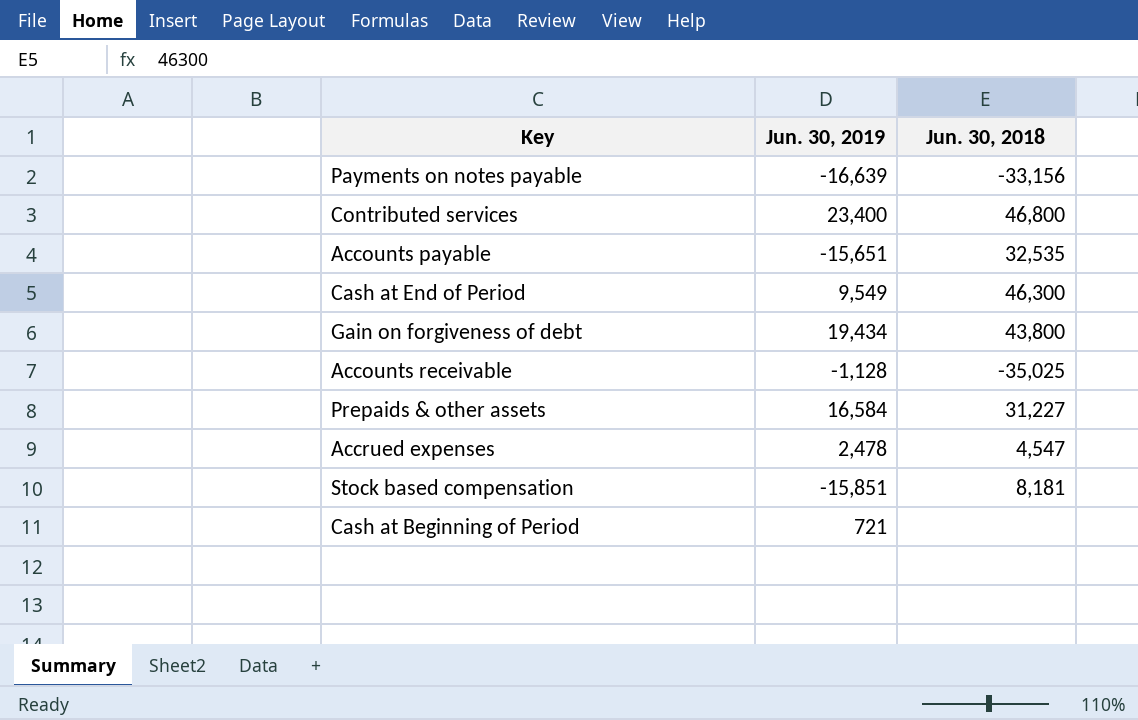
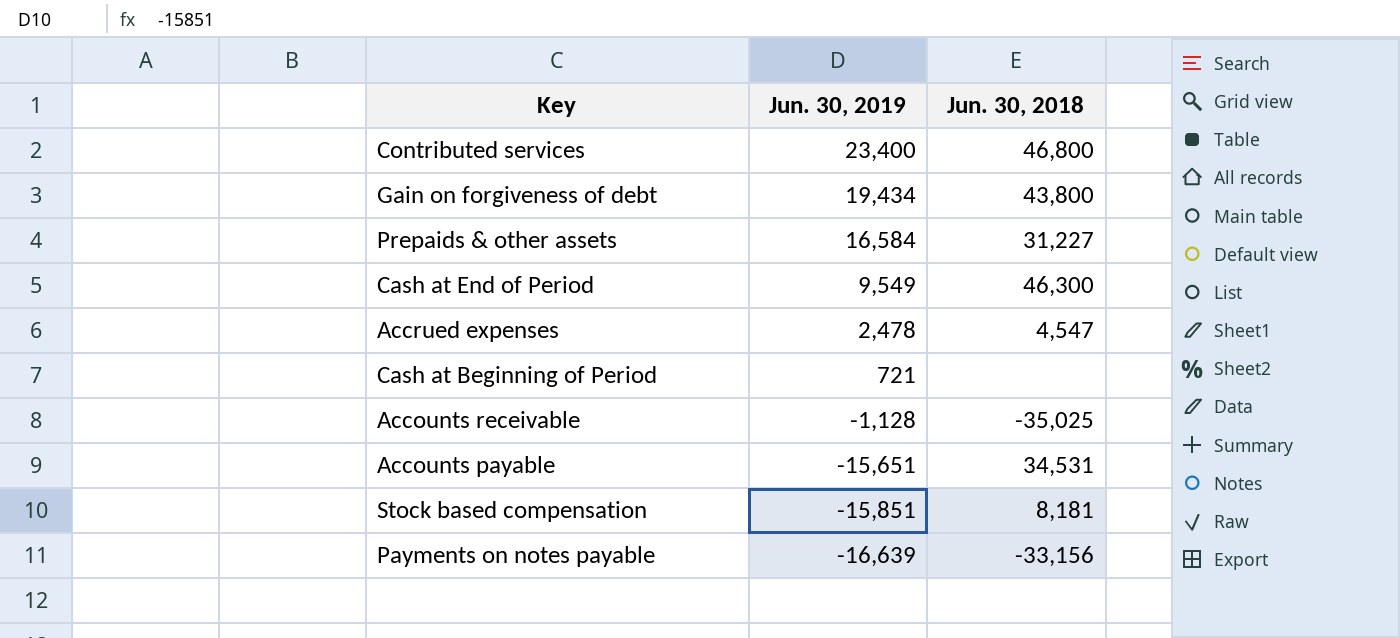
row order: none -> Jun. 30, 2019 descending
Accounts payable | Jun. 30, 2018: 32,535 -> 34,531

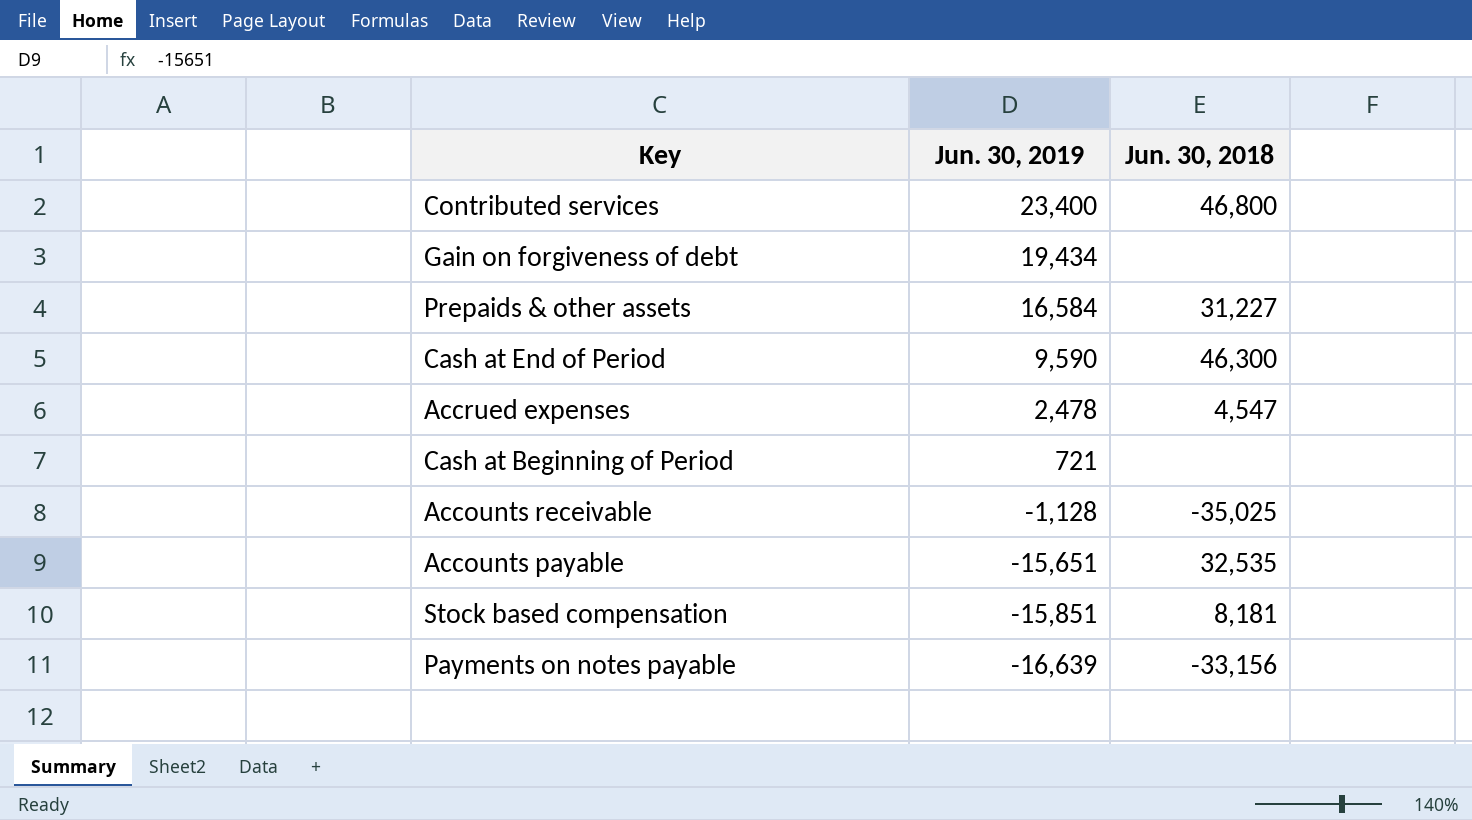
Gain on forgiveness of debt | Jun. 30, 2018: 43,800 -> none
Cash at End of Period | Jun. 30, 2019: 9,549 -> 9,590
Accounts payable | Jun. 30, 2018: 34,531 -> 32,535

